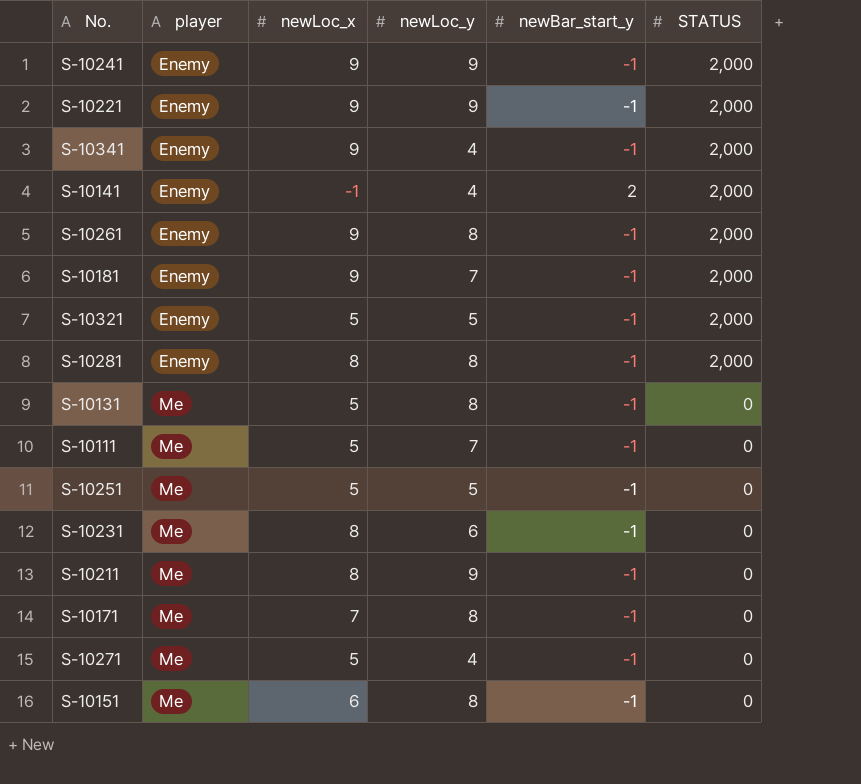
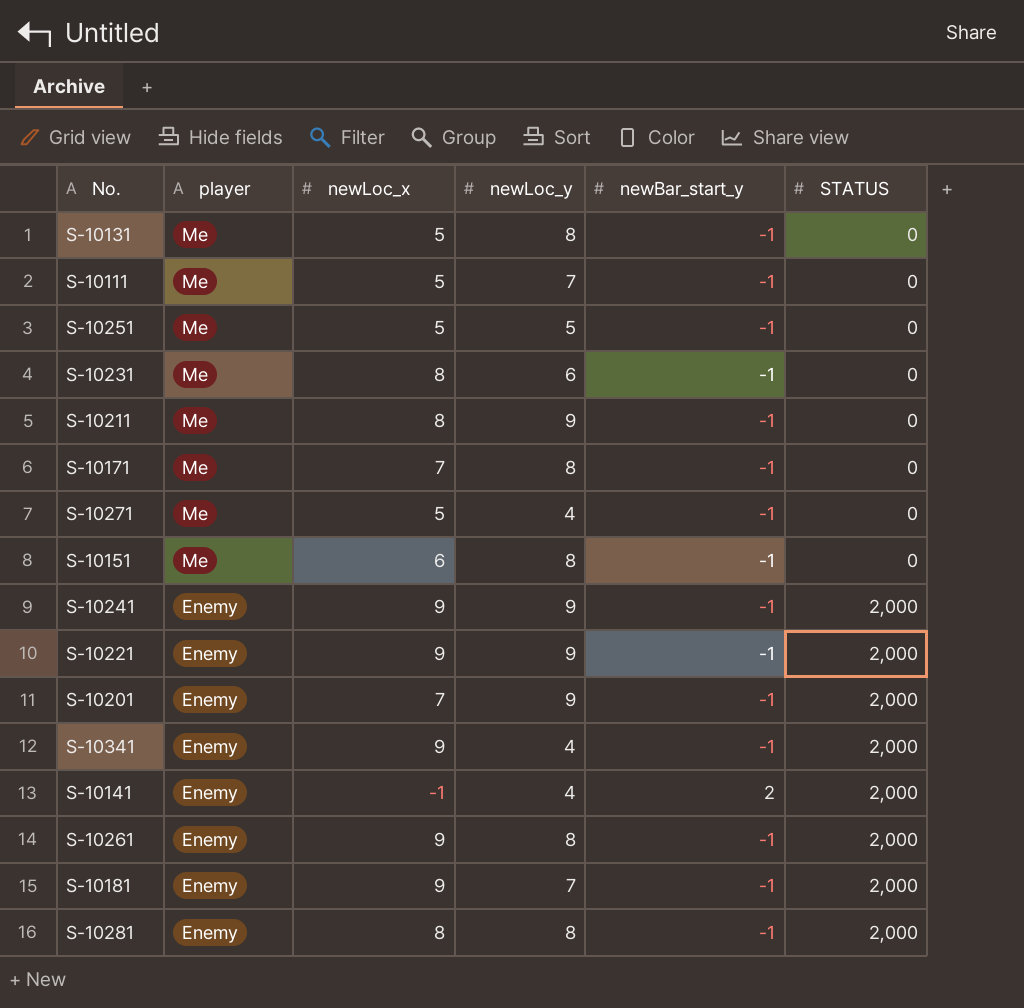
row order: player ascending -> player descending
row S-10321: Enemy | 5 | 5 | -1 | 2,000 -> none
row S-10201: none -> Enemy | 7 | 9 | -1 | 2,000

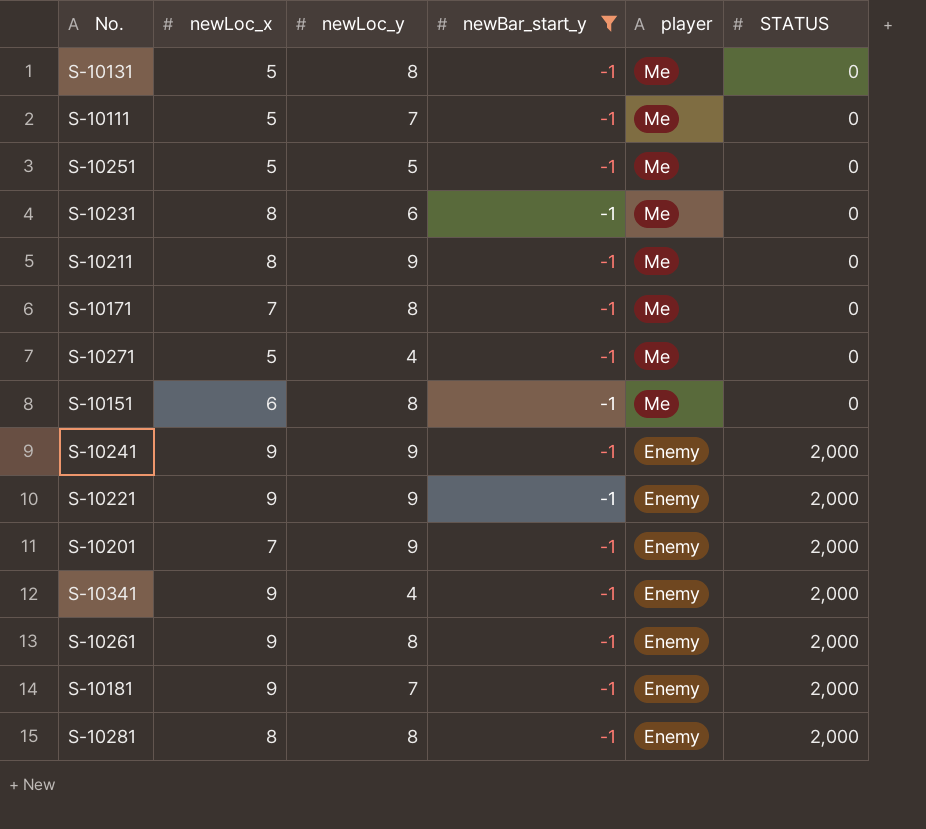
filter: none -> newBar_start_y = -1
column player | position: 2 -> 5

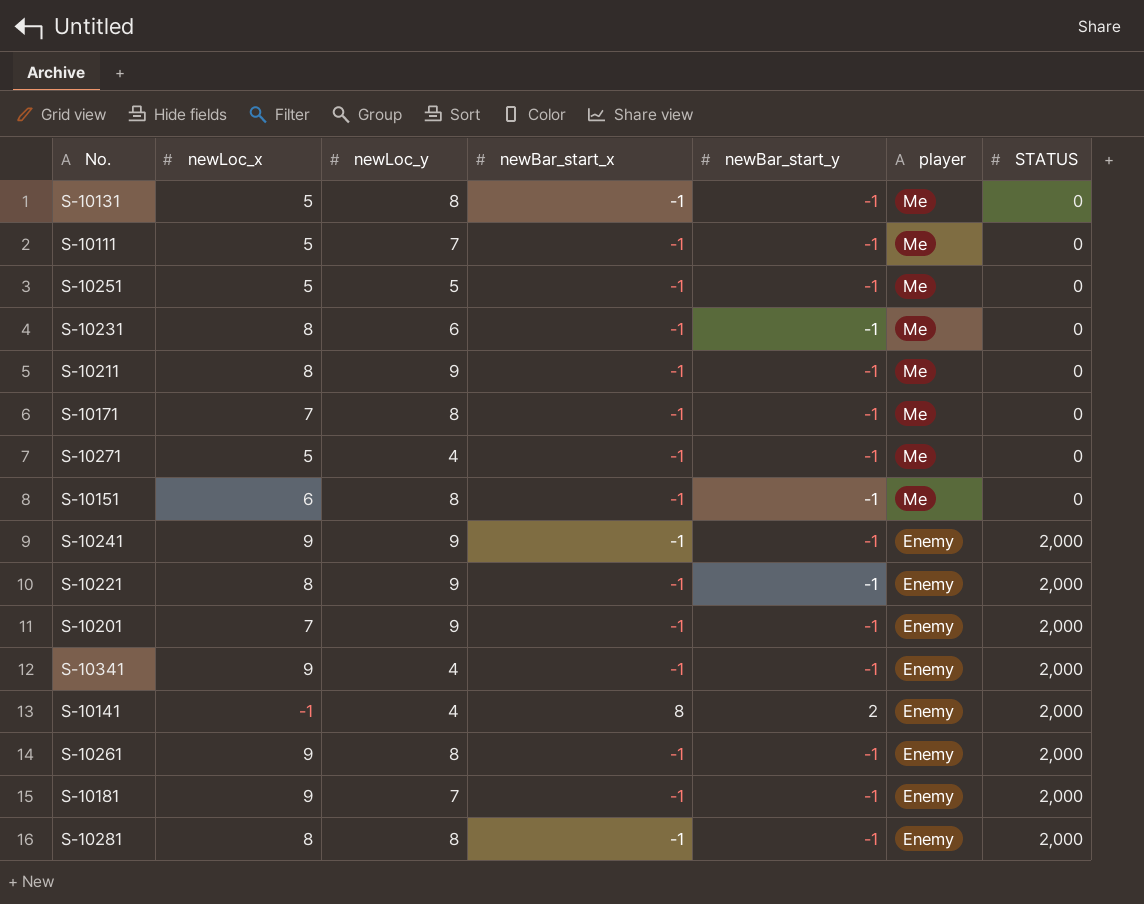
filter: newBar_start_y = -1 -> none
column newBar_start_x | position: none -> 4
S-10221 | newLoc_x: 9 -> 8

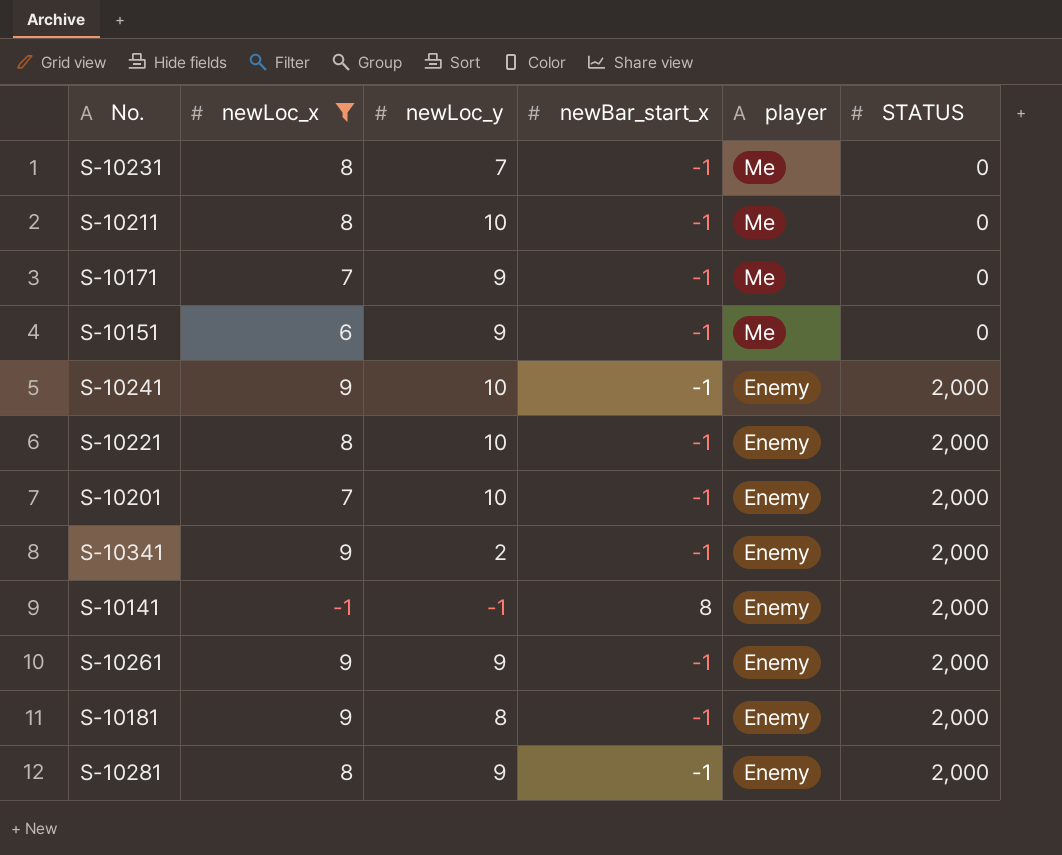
filter: none -> newLoc_x != 5
column newBar_start_y | position: 5 -> none
S-10231 | newLoc_y: 6 -> 7
S-10211 | newLoc_y: 9 -> 10
S-10171 | newLoc_y: 8 -> 9
S-10151 | newLoc_y: 8 -> 9
S-10241 | newLoc_y: 9 -> 10
S-10221 | newLoc_y: 9 -> 10
S-10201 | newLoc_y: 9 -> 10
S-10341 | newLoc_y: 4 -> 2
S-10141 | newLoc_y: 4 -> -1
S-10261 | newLoc_y: 8 -> 9
S-10181 | newLoc_y: 7 -> 8
S-10281 | newLoc_y: 8 -> 9

